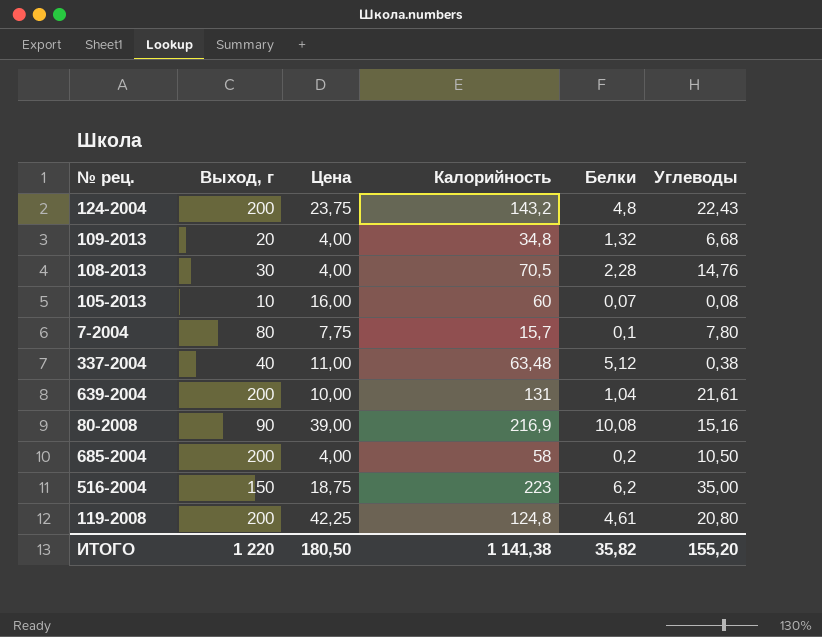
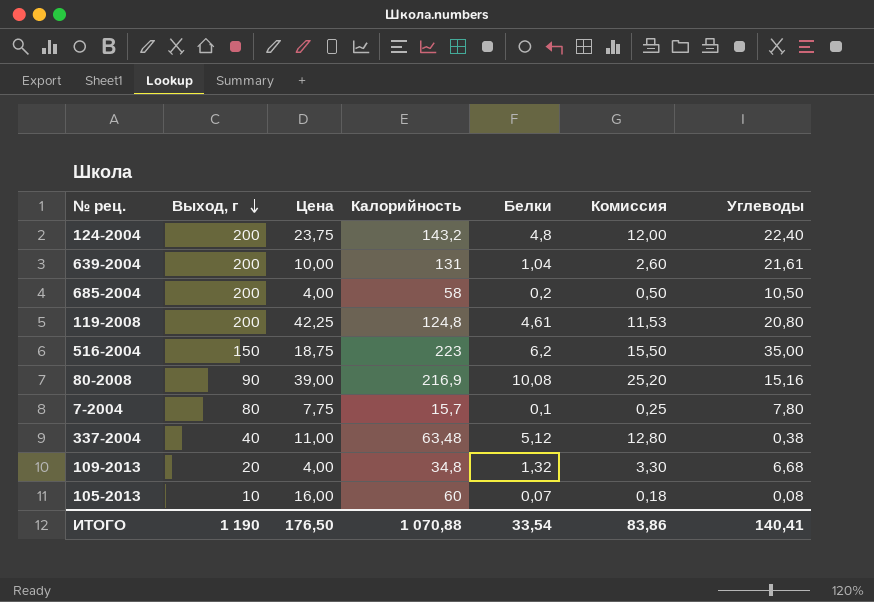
row order: none -> Выход, г descending
column Комиссия | formula: none -> [Белки] * 2,5
row 108-2013: 30 | 4,00 | 70,5 | 2,28 | 14,76 -> none
124-2004 | Углеводы: 22,43 -> 22,40
ИТОГО | Выход, г: 1 220 -> 1 190
ИТОГО | Цена: 180,50 -> 176,50
ИТОГО | Калорийность: 1 141,38 -> 1 070,88
ИТОГО | Белки: 35,82 -> 33,54
ИТОГО | Углеводы: 155,20 -> 140,41

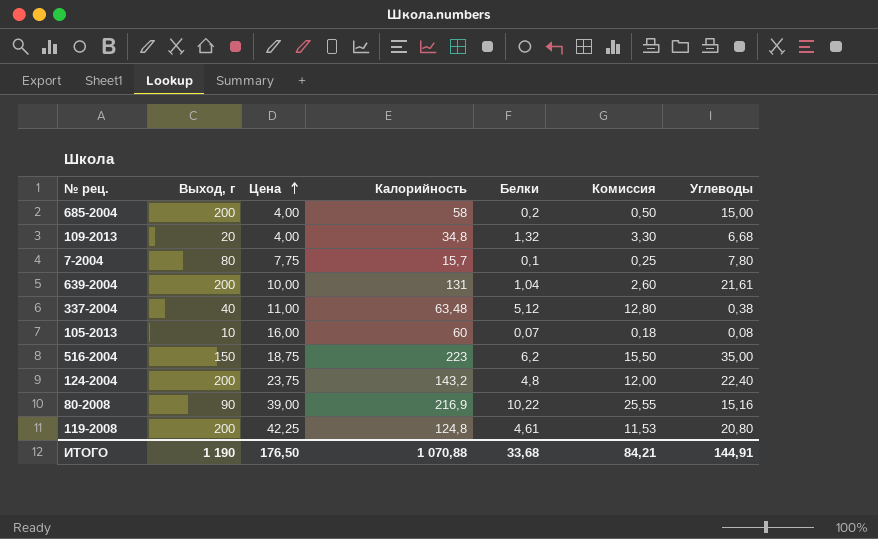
row order: Выход, г descending -> Цена ascending
685-2004 | Углеводы: 10,50 -> 15,00
80-2008 | Белки: 10,08 -> 10,22
80-2008 | Комиссия: 25,20 -> 25,55
ИТОГО | Белки: 33,54 -> 33,68
ИТОГО | Комиссия: 83,86 -> 84,21
ИТОГО | Углеводы: 140,41 -> 144,91

